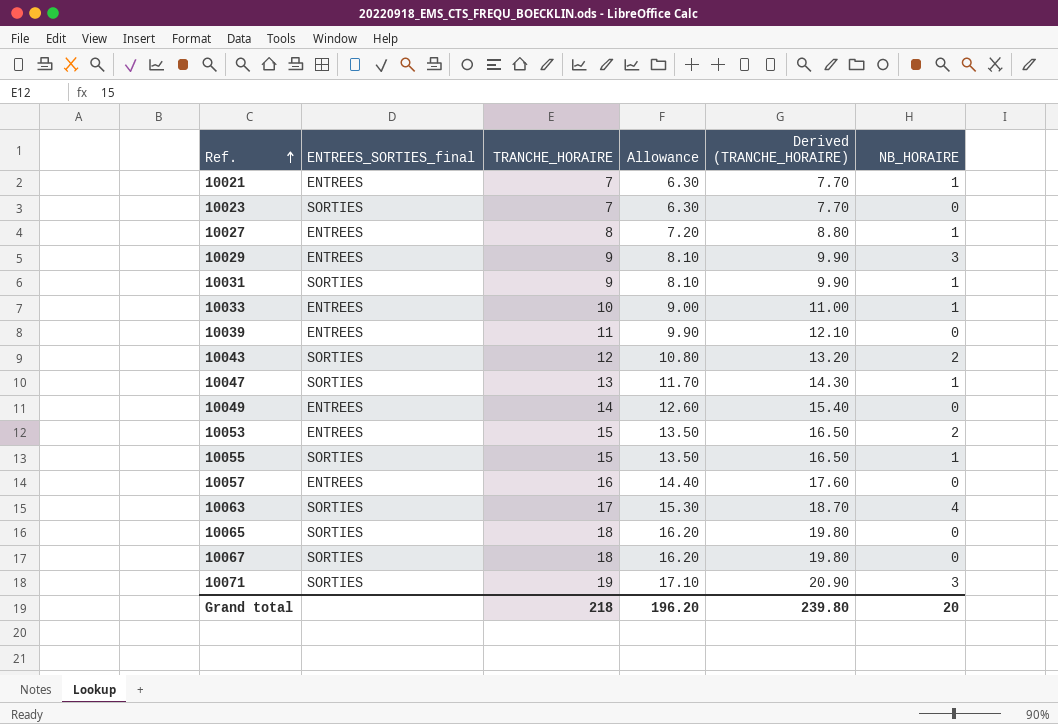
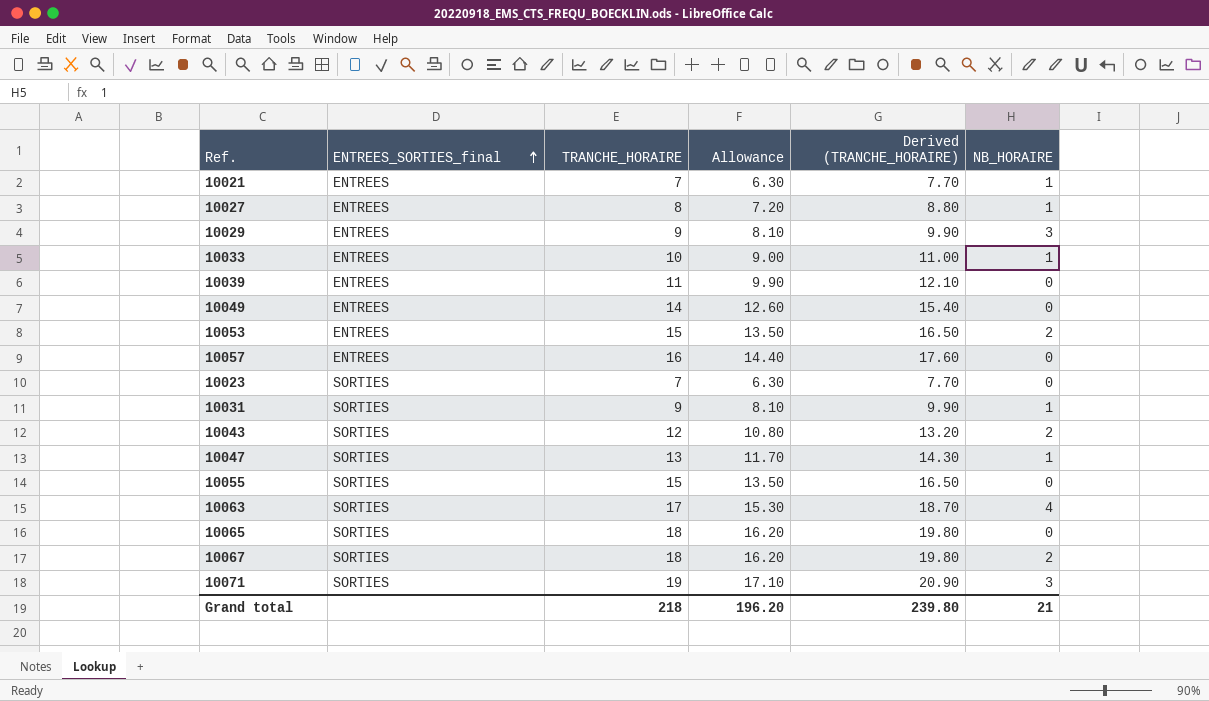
row order: Ref. ascending -> ENTREES_SORTIES_final ascending
10055 | NB_HORAIRE: 1 -> 0
10067 | NB_HORAIRE: 0 -> 2
Grand total | NB_HORAIRE: 20 -> 21

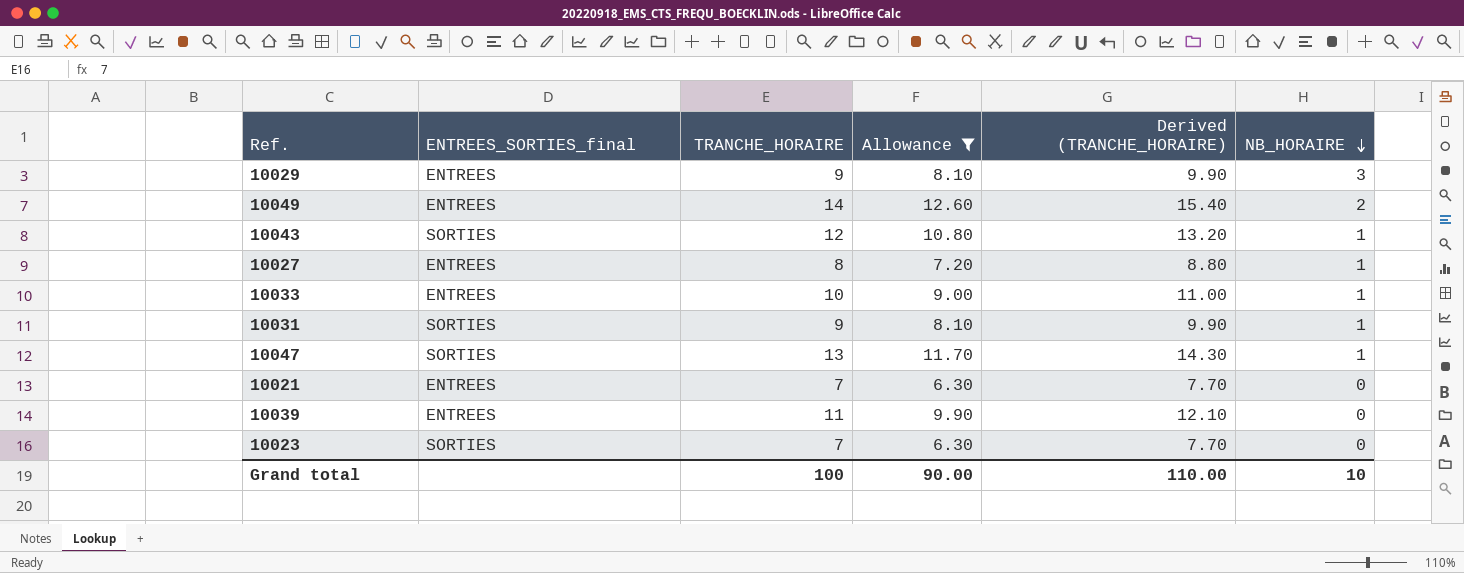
filter: none -> Allowance <= 12.60
row order: ENTREES_SORTIES_final ascending -> NB_HORAIRE descending
10049 | NB_HORAIRE: 0 -> 2
10043 | NB_HORAIRE: 2 -> 1
10021 | NB_HORAIRE: 1 -> 0
Grand total | TRANCHE_HORAIRE: 218 -> 100
Grand total | Allowance: 196.20 -> 90.00
Grand total | Derived (TRANCHE_HORAIRE): 239.80 -> 110.00
Grand total | NB_HORAIRE: 21 -> 10

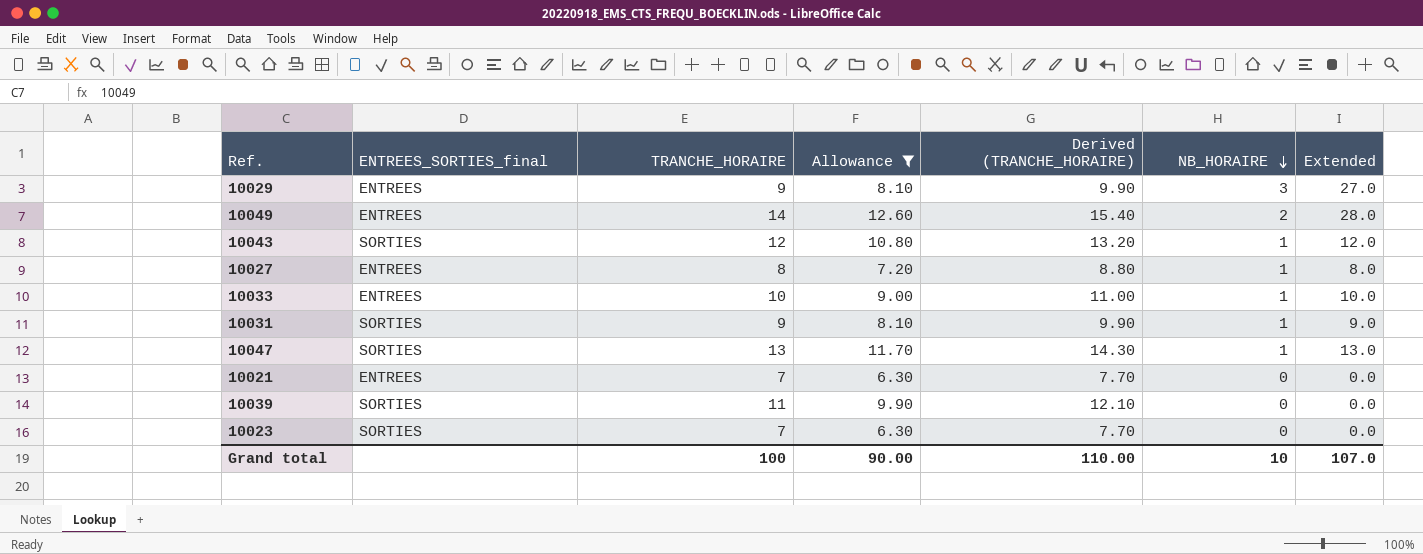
column Extended | formula: none -> [TRANCHE_HORAIRE] * [NB_HORAIRE]
10039 | ENTREES_SORTIES_final: ENTREES -> SORTIES

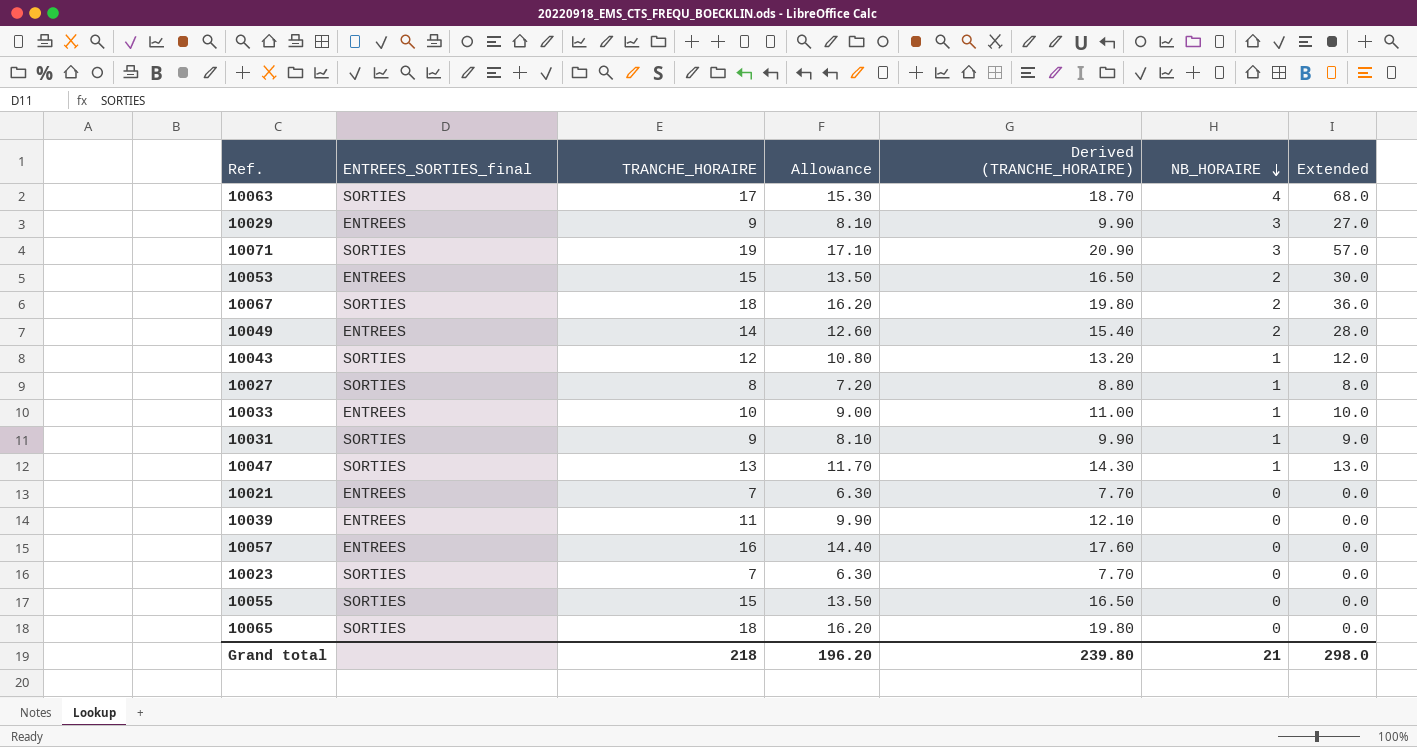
filter: Allowance <= 12.60 -> none
10027 | ENTREES_SORTIES_final: ENTREES -> SORTIES
10039 | ENTREES_SORTIES_final: SORTIES -> ENTREES
Grand total | TRANCHE_HORAIRE: 100 -> 218
Grand total | Allowance: 90.00 -> 196.20
Grand total | Derived (TRANCHE_HORAIRE): 110.00 -> 239.80
Grand total | NB_HORAIRE: 10 -> 21
Grand total | Extended: 107.0 -> 298.0

